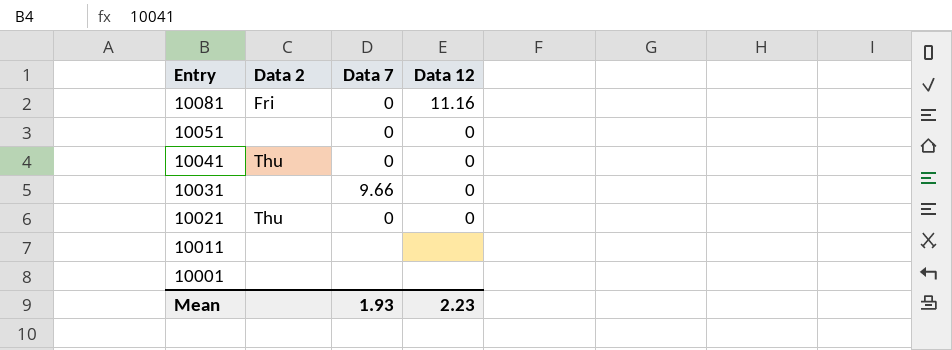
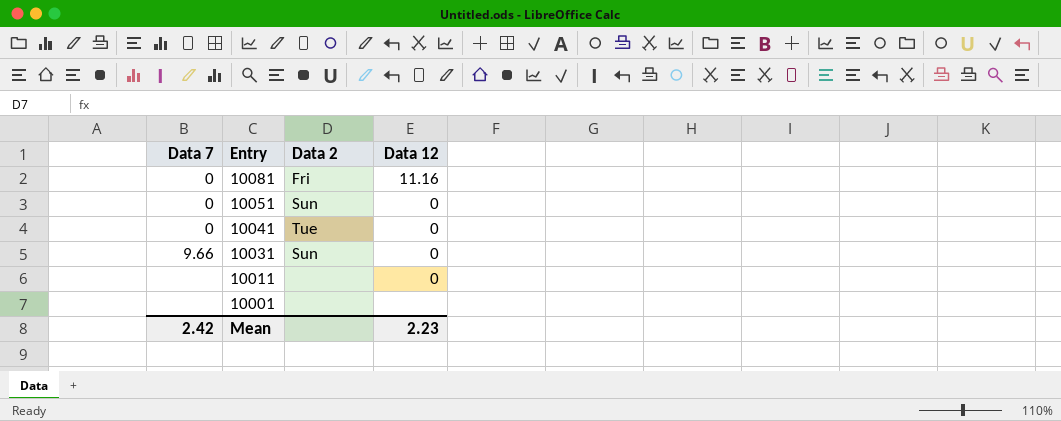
column Data 7 | position: 3 -> 1
row 10021: Thu | 0 | 0 -> none
10051 | Data 2: none -> Sun
10041 | Data 2: Thu -> Tue
10031 | Data 2: none -> Sun
10011 | Data 12: none -> 0
Mean | Data 7: 1.93 -> 2.42

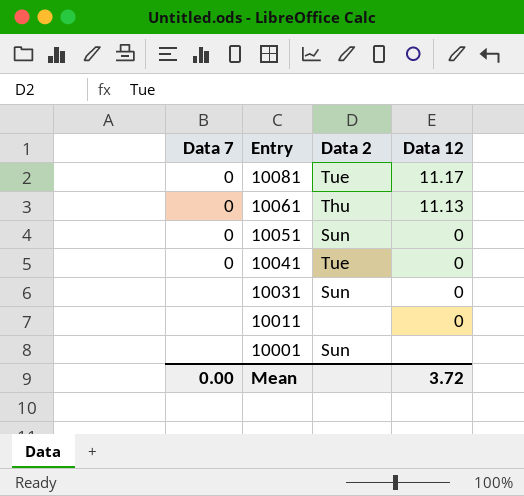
10081 | Data 2: Fri -> Tue
10081 | Data 12: 11.16 -> 11.17
row 10061: none -> 0 | Thu | 11.13
10031 | Data 7: 9.66 -> none
10001 | Data 2: none -> Sun
Mean | Data 7: 2.42 -> 0.00
Mean | Data 12: 2.23 -> 3.72

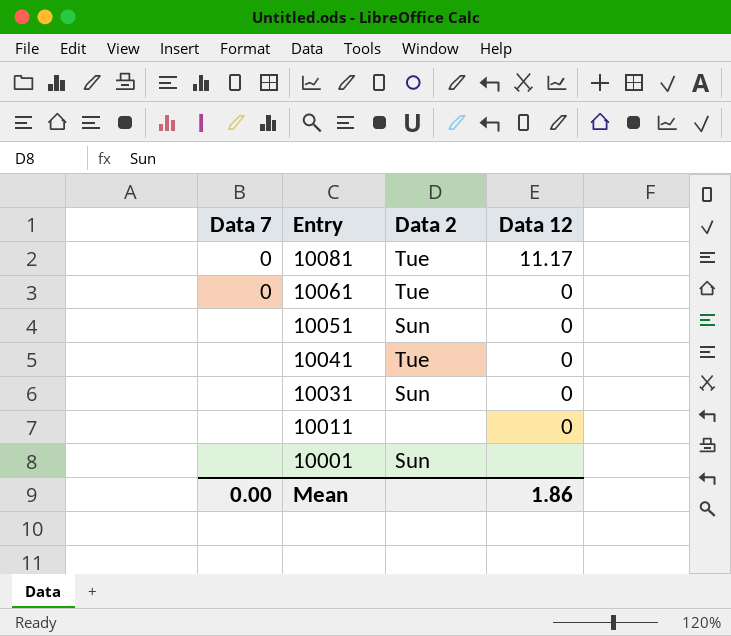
10061 | Data 2: Thu -> Tue
10061 | Data 12: 11.13 -> 0
10051 | Data 7: 0 -> none
10041 | Data 7: 0 -> none
Mean | Data 12: 3.72 -> 1.86

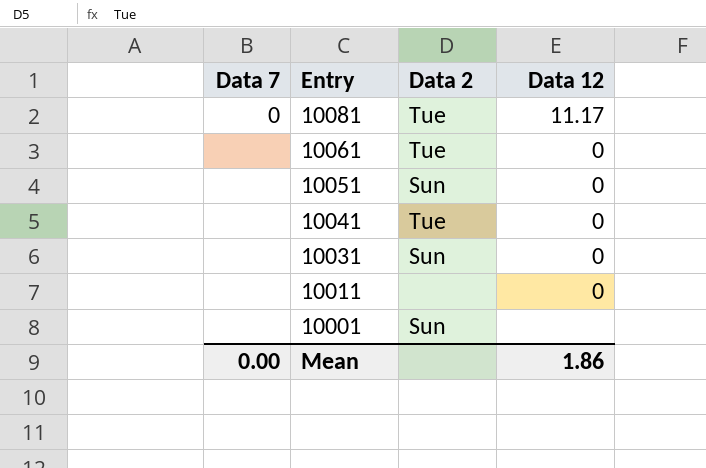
10061 | Data 7: 0 -> none

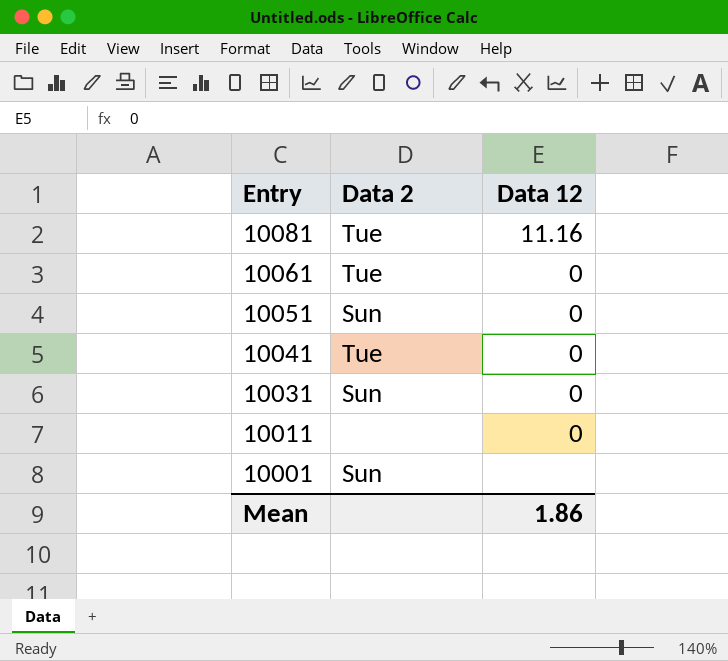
column Data 7 | position: 1 -> none
10081 | Data 12: 11.17 -> 11.16

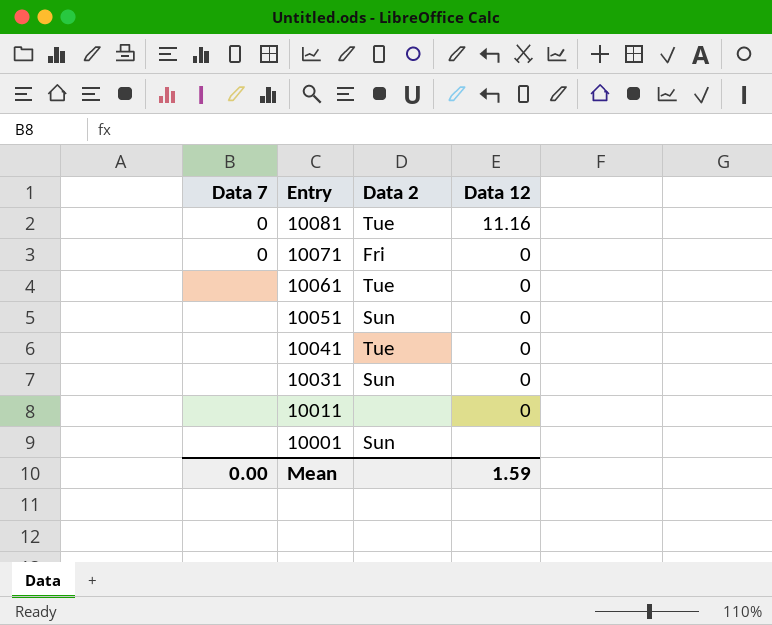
column Data 7 | position: none -> 1
row 10071: none -> 0 | Fri | 0
Mean | Data 12: 1.86 -> 1.59

